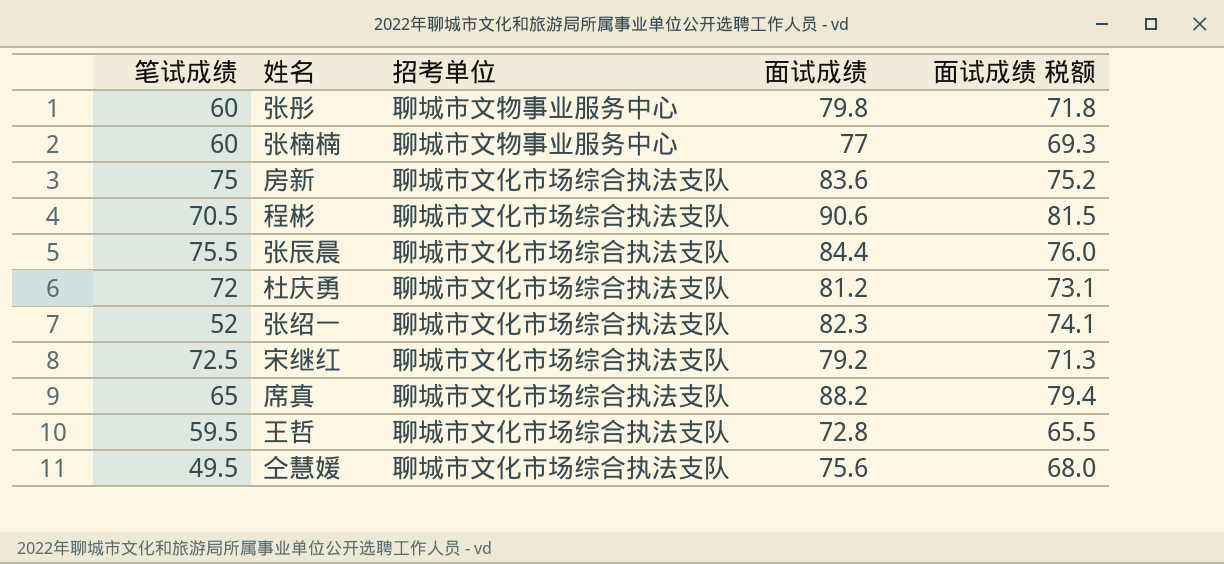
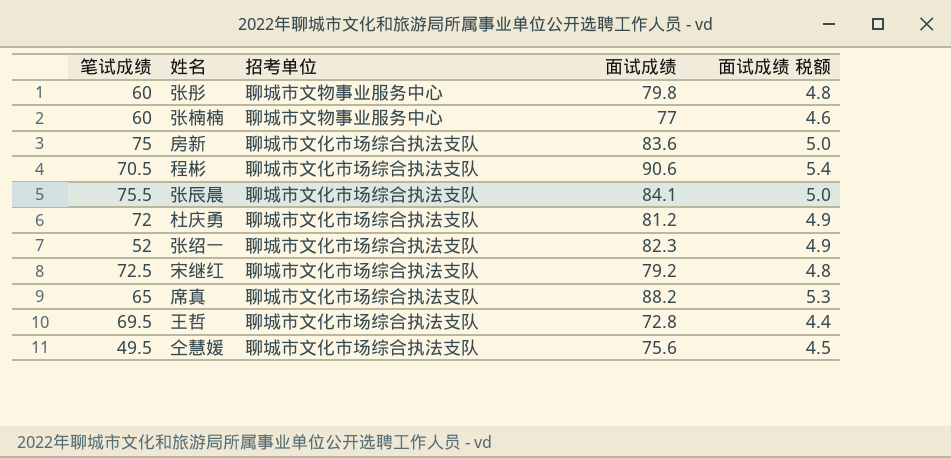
column 面试成绩 税额 | formula: [面试成绩] * 0.9 -> [面试成绩] * 0.06
张辰晨 | 面试成绩: 84.4 -> 84.1
王哲 | 笔试成绩: 59.5 -> 69.5

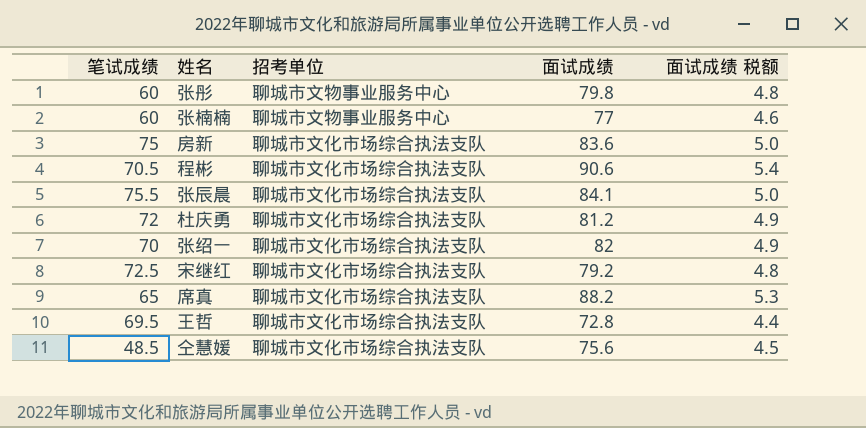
张绍一 | 笔试成绩: 52 -> 70
张绍一 | 面试成绩: 82.3 -> 82
仝慧媛 | 笔试成绩: 49.5 -> 48.5

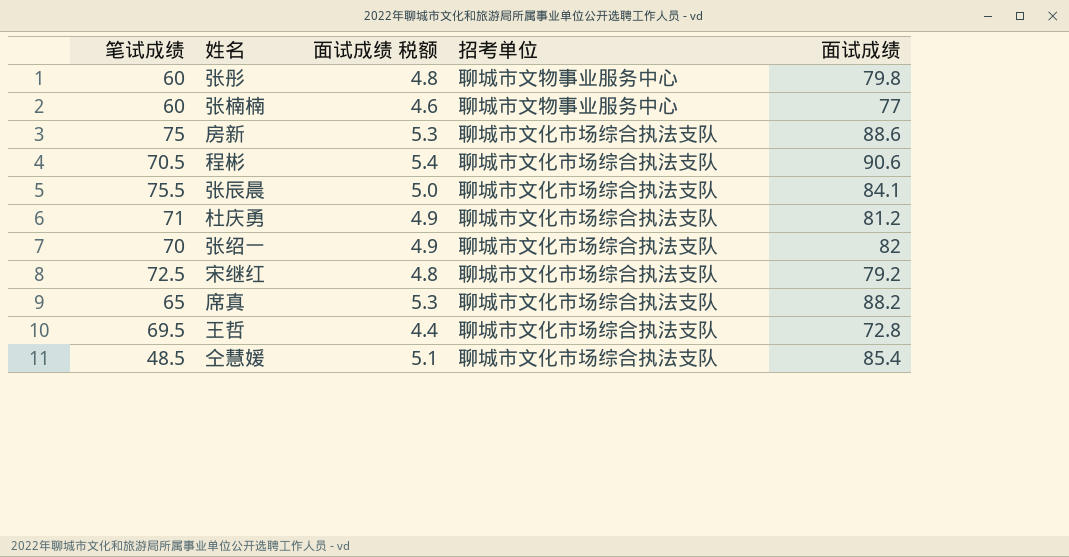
column 面试成绩 税额 | position: 5 -> 3
房新 | 面试成绩 税额: 5.0 -> 5.3
房新 | 面试成绩: 83.6 -> 88.6
杜庆勇 | 笔试成绩: 72 -> 71
仝慧媛 | 面试成绩 税额: 4.5 -> 5.1
仝慧媛 | 面试成绩: 75.6 -> 85.4

